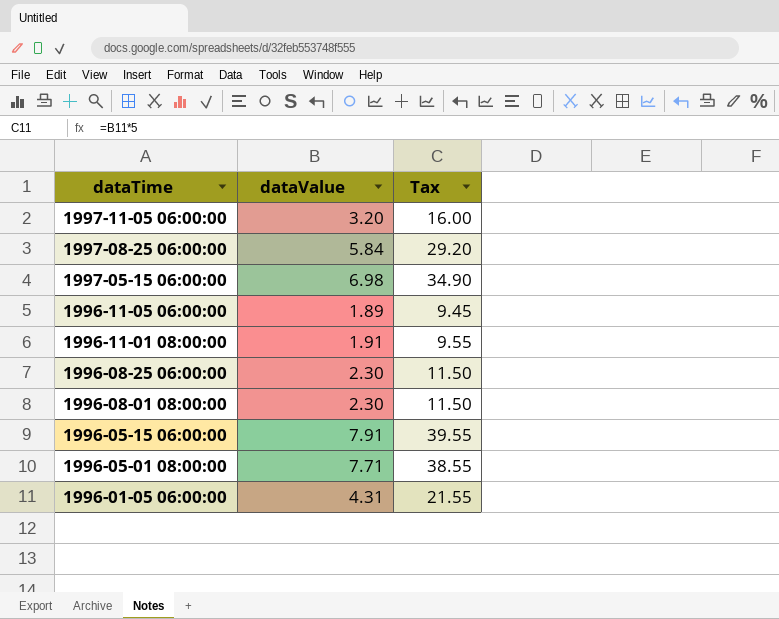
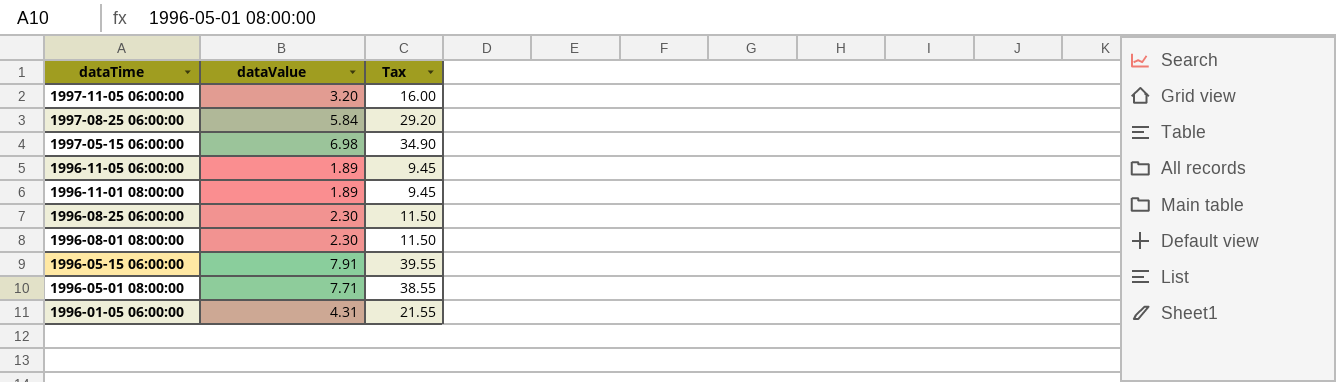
1996-11-01 08:00:00 | dataValue: 1.91 -> 1.89
1996-11-01 08:00:00 | Tax: 9.55 -> 9.45

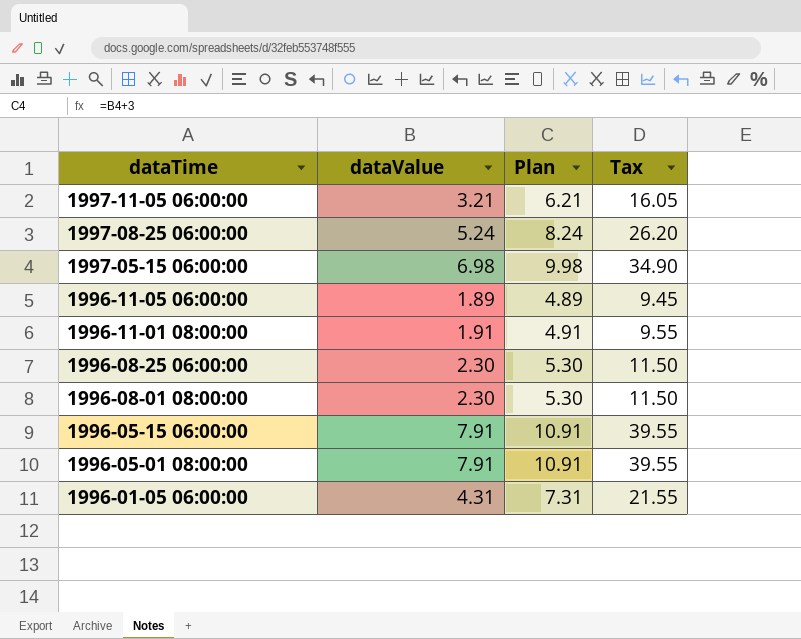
column Plan | formula: none -> [dataValue] + 3
1997-11-05 06:00:00 | dataValue: 3.20 -> 3.21
1997-11-05 06:00:00 | Tax: 16.00 -> 16.05
1997-08-25 06:00:00 | dataValue: 5.84 -> 5.24
1997-08-25 06:00:00 | Tax: 29.20 -> 26.20
1996-11-01 08:00:00 | dataValue: 1.89 -> 1.91
1996-11-01 08:00:00 | Tax: 9.45 -> 9.55
1996-05-01 08:00:00 | dataValue: 7.71 -> 7.91
1996-05-01 08:00:00 | Tax: 38.55 -> 39.55

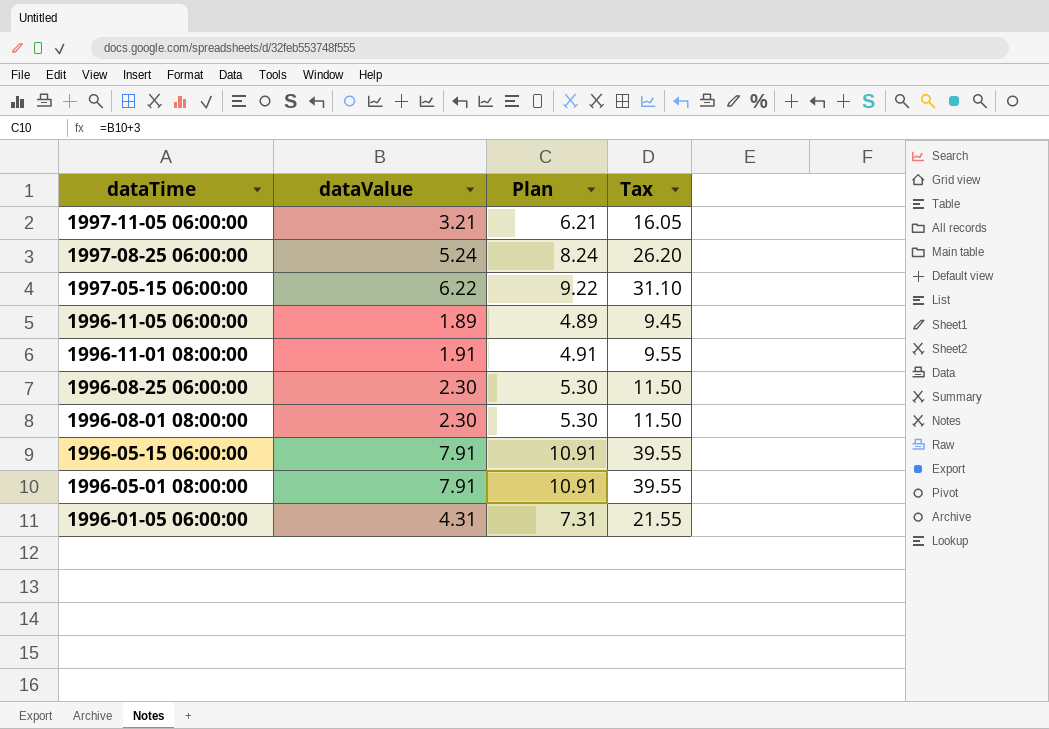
1997-05-15 06:00:00 | dataValue: 6.98 -> 6.22
1997-05-15 06:00:00 | Plan: 9.98 -> 9.22
1997-05-15 06:00:00 | Tax: 34.90 -> 31.10

